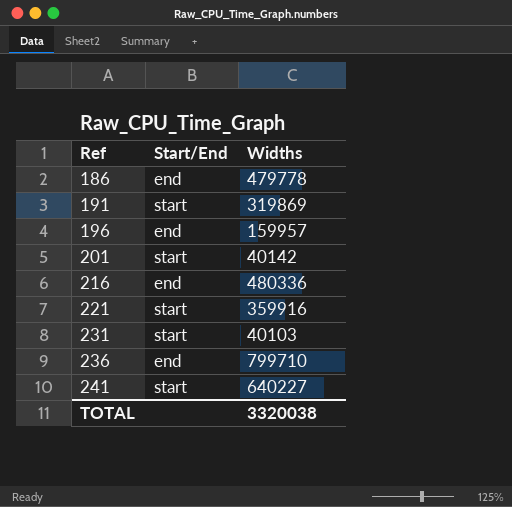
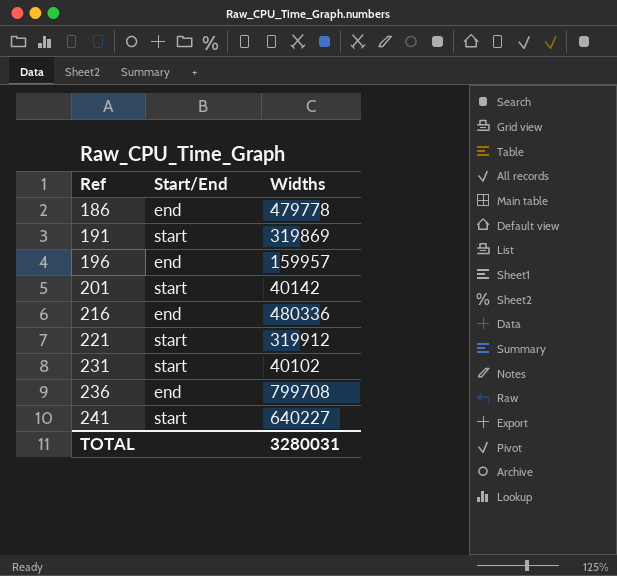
221 | Widths: 359916 -> 319912
231 | Widths: 40103 -> 40102
236 | Widths: 799710 -> 799708
TOTAL | Widths: 3320038 -> 3280031

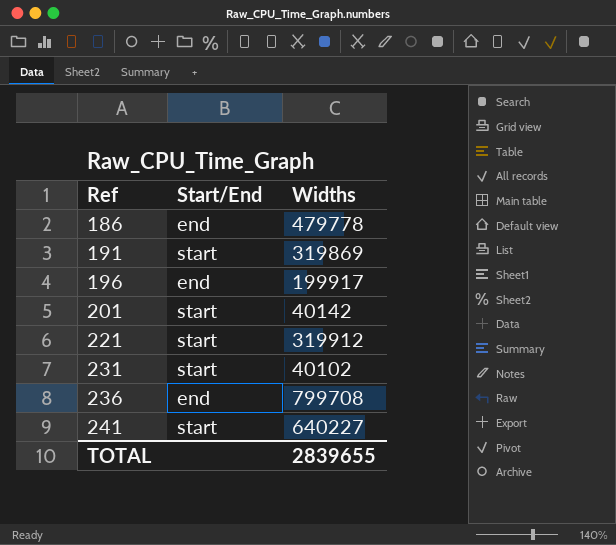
row 216: end | 480336 -> none
196 | Widths: 159957 -> 199917
TOTAL | Widths: 3280031 -> 2839655

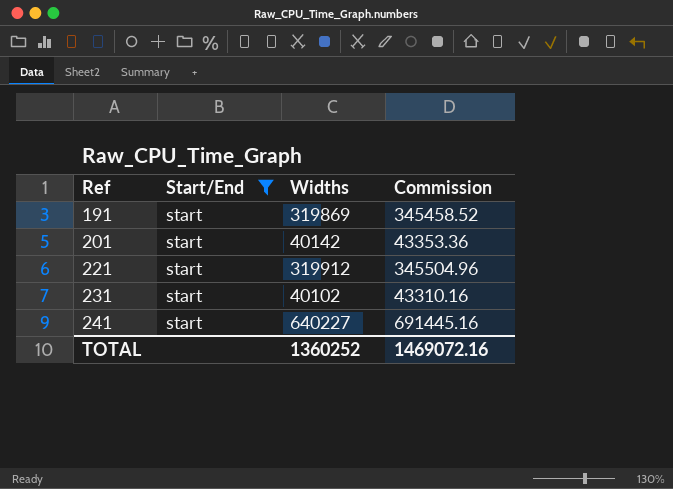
filter: none -> Start/End = start
column Commission | formula: none -> [Widths] * 1.08
TOTAL | Widths: 2839655 -> 1360252

